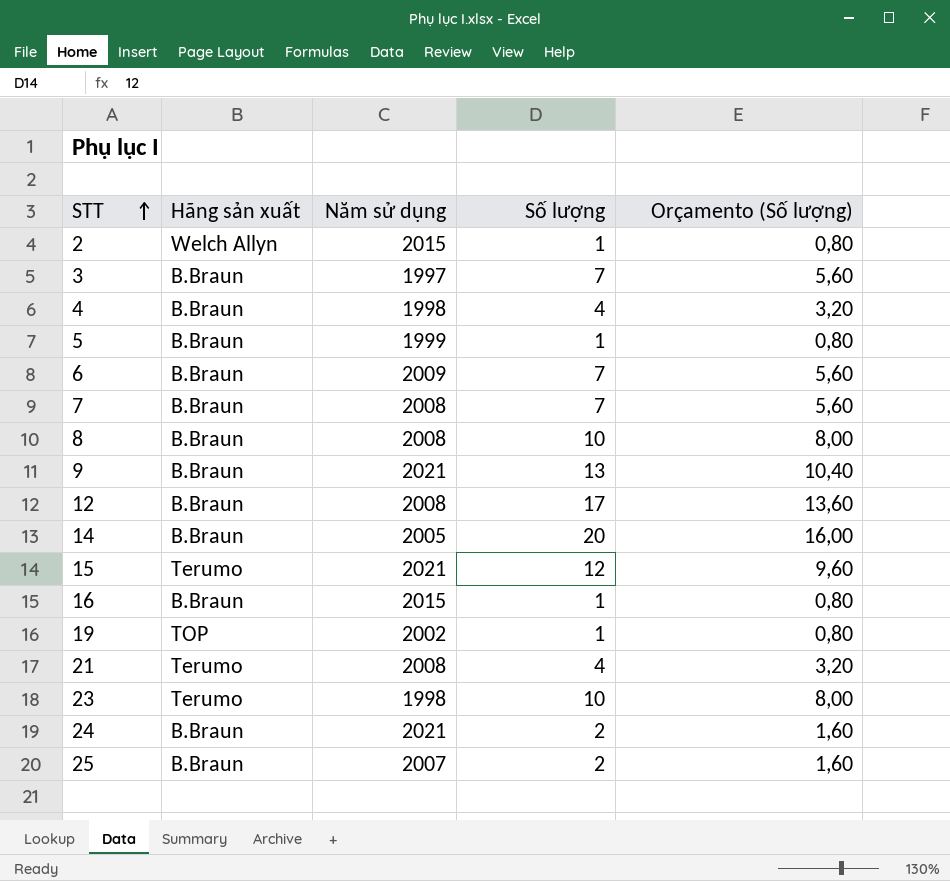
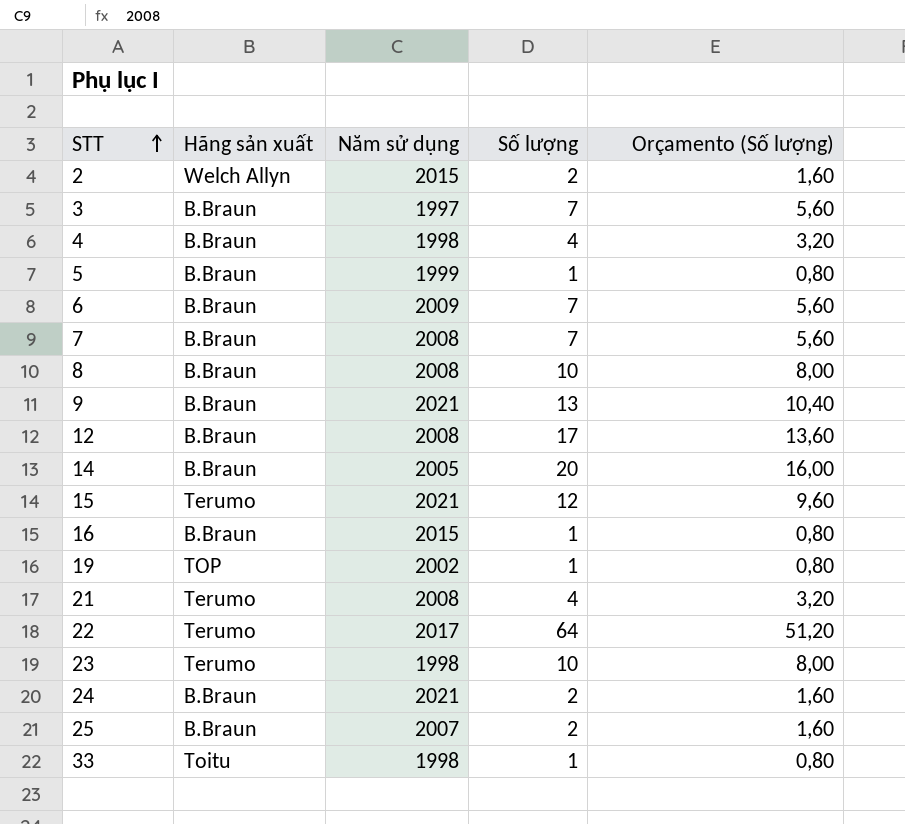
2 | Số lượng: 1 -> 2
2 | Orçamento (Số lượng): 0,80 -> 1,60
row 22: none -> Terumo | 2017 | 64 | 51,20
row 33: none -> Toitu | 1998 | 1 | 0,80

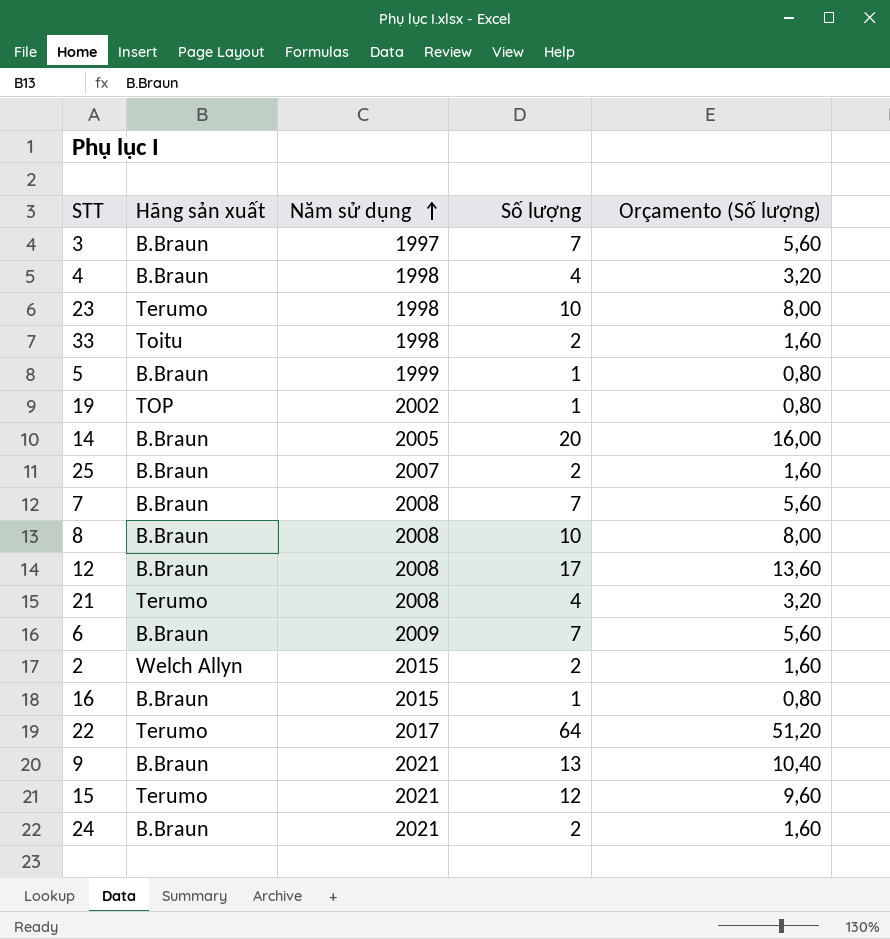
row order: STT ascending -> Năm sử dụng ascending
33 | Số lượng: 1 -> 2
33 | Orçamento (Số lượng): 0,80 -> 1,60

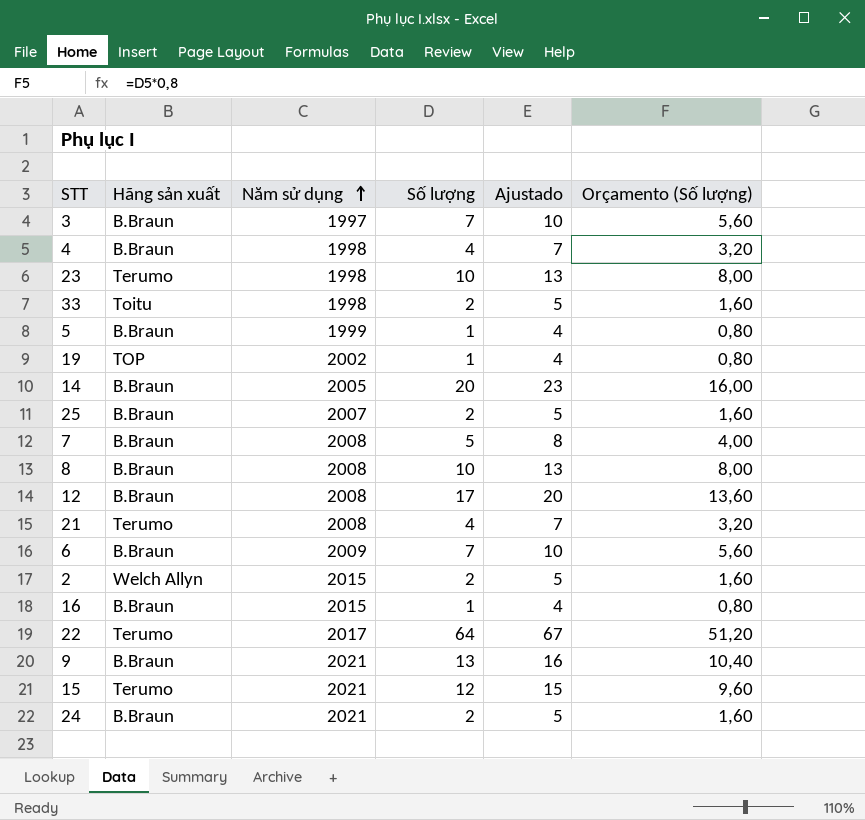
column Ajustado | formula: none -> [Số lượng] + 3
7 | Số lượng: 7 -> 5
7 | Orçamento (Số lượng): 5,60 -> 4,00

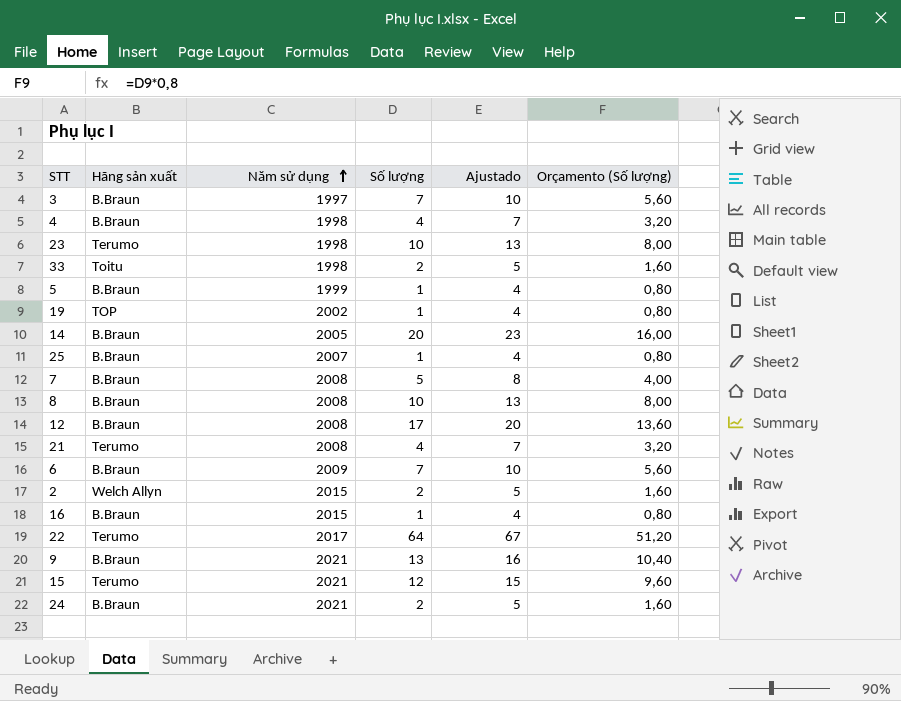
25 | Số lượng: 2 -> 1
25 | Ajustado: 5 -> 4
25 | Orçamento (Số lượng): 1,60 -> 0,80

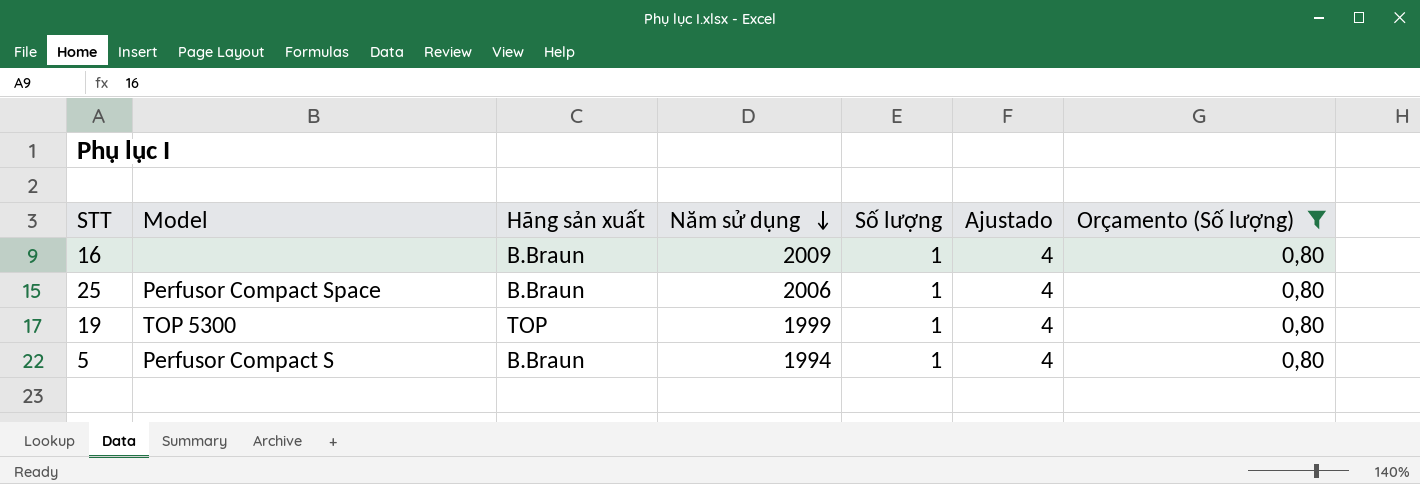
filter: none -> Orçamento (Số lượng) = 0,80
row order: Năm sử dụng ascending -> Năm sử dụng descending
column Model | position: none -> 2
16 | Năm sử dụng: 2015 -> 2009
25 | Năm sử dụng: 2007 -> 2006
19 | Năm sử dụng: 2002 -> 1999
5 | Năm sử dụng: 1999 -> 1994

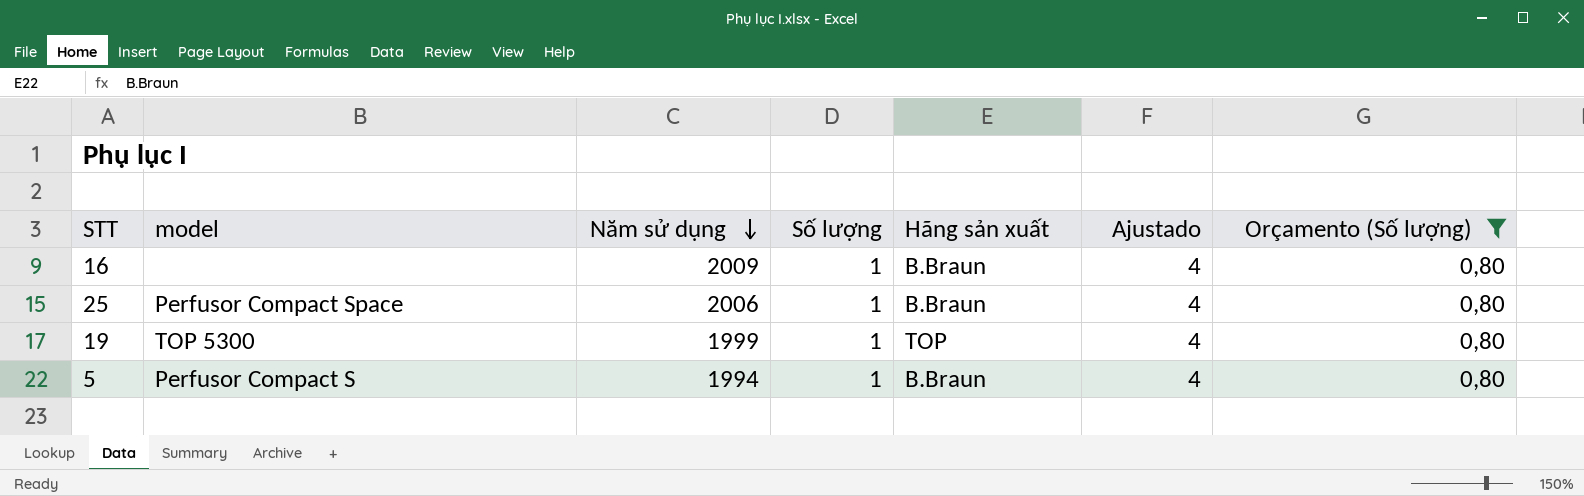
column name: Model -> model
column Hãng sản xuất | position: 3 -> 5

